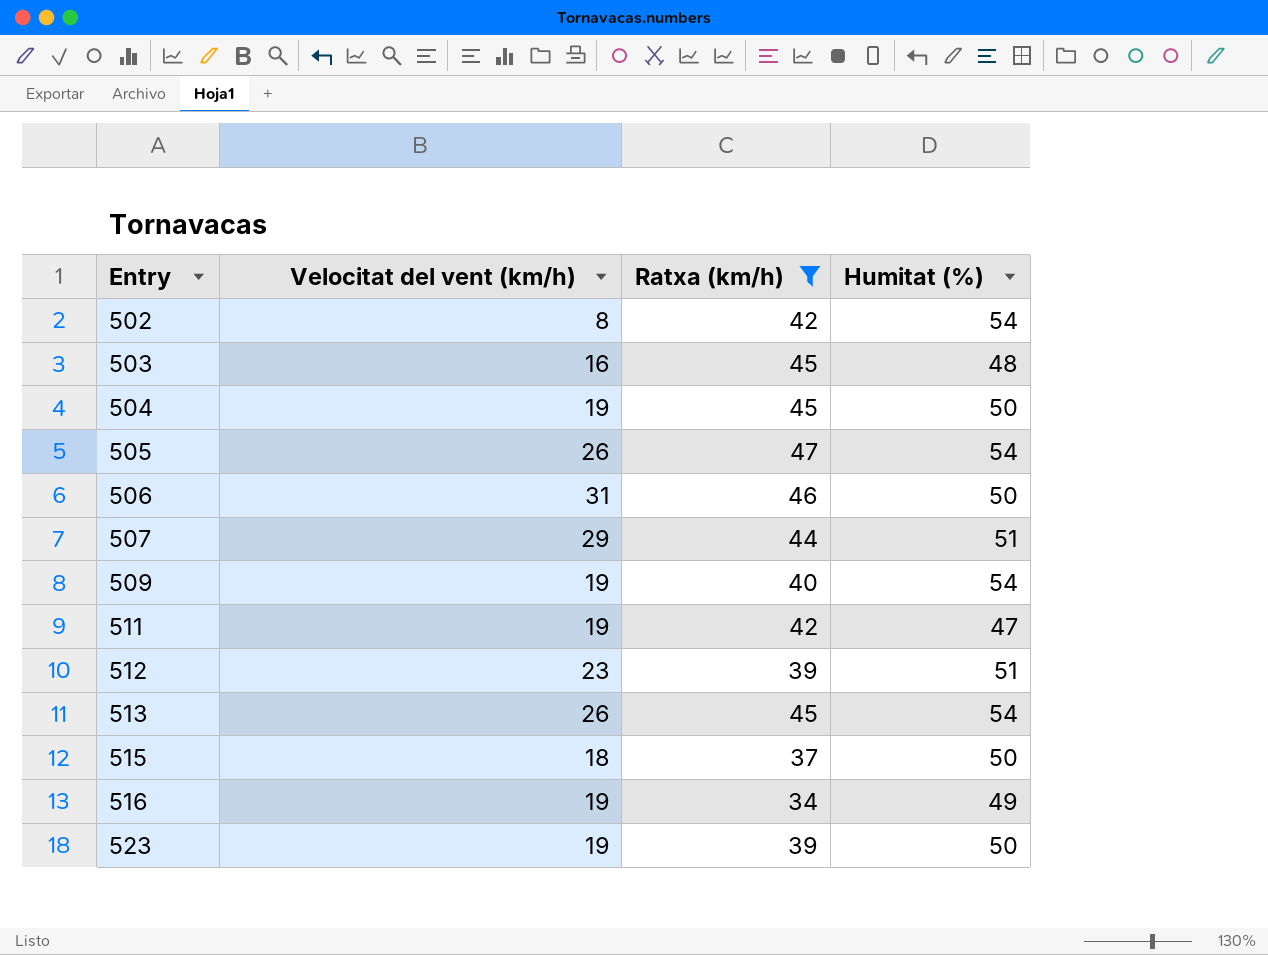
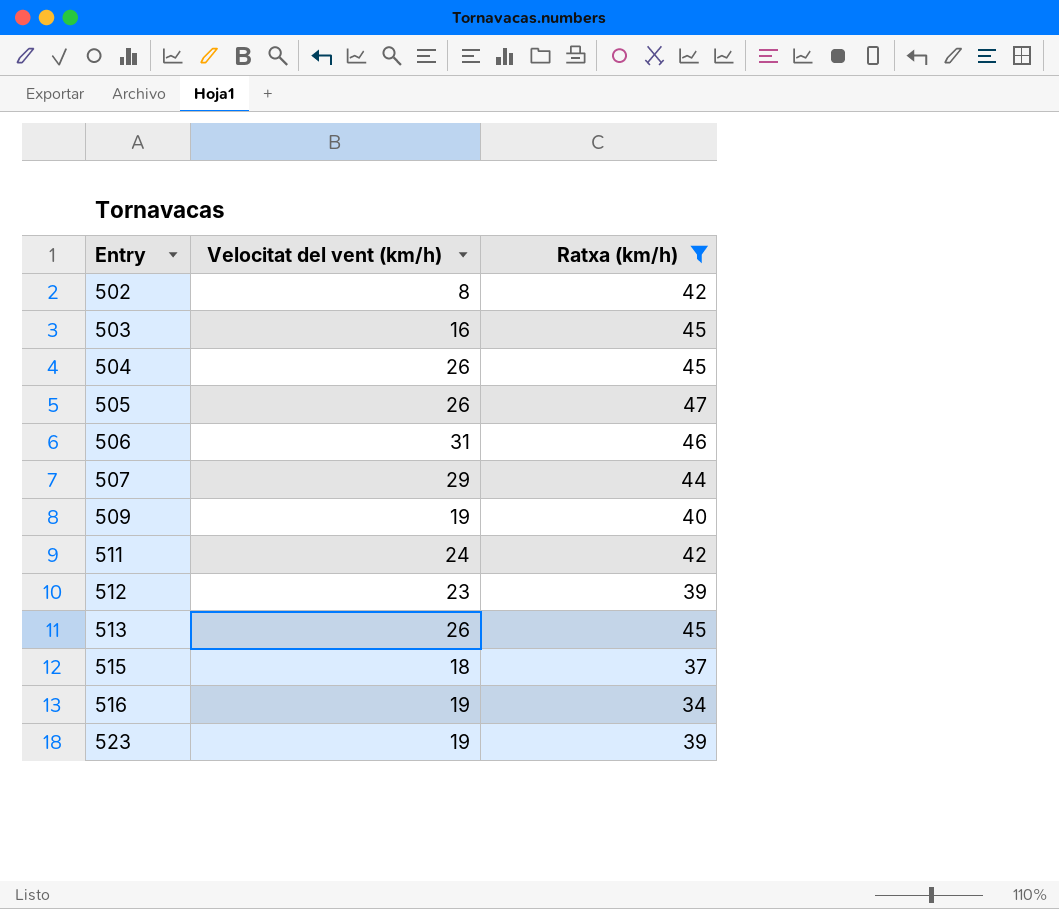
column Humitat (%) | position: 4 -> none
504 | Velocitat del vent (km/h): 19 -> 26
511 | Velocitat del vent (km/h): 19 -> 24

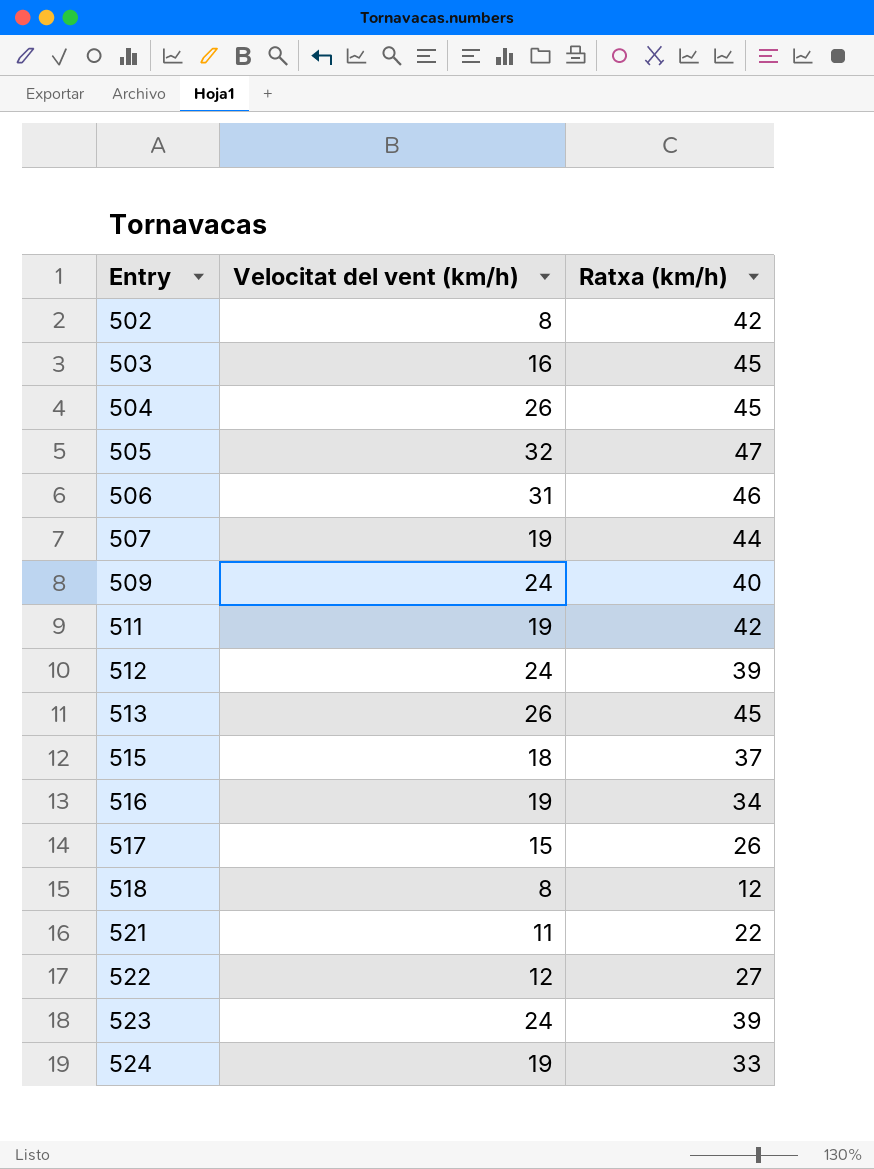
filter: Ratxa (km/h) >= 34 -> none
505 | Velocitat del vent (km/h): 26 -> 32
507 | Velocitat del vent (km/h): 29 -> 19
509 | Velocitat del vent (km/h): 19 -> 24
511 | Velocitat del vent (km/h): 24 -> 19
512 | Velocitat del vent (km/h): 23 -> 24
523 | Velocitat del vent (km/h): 19 -> 24

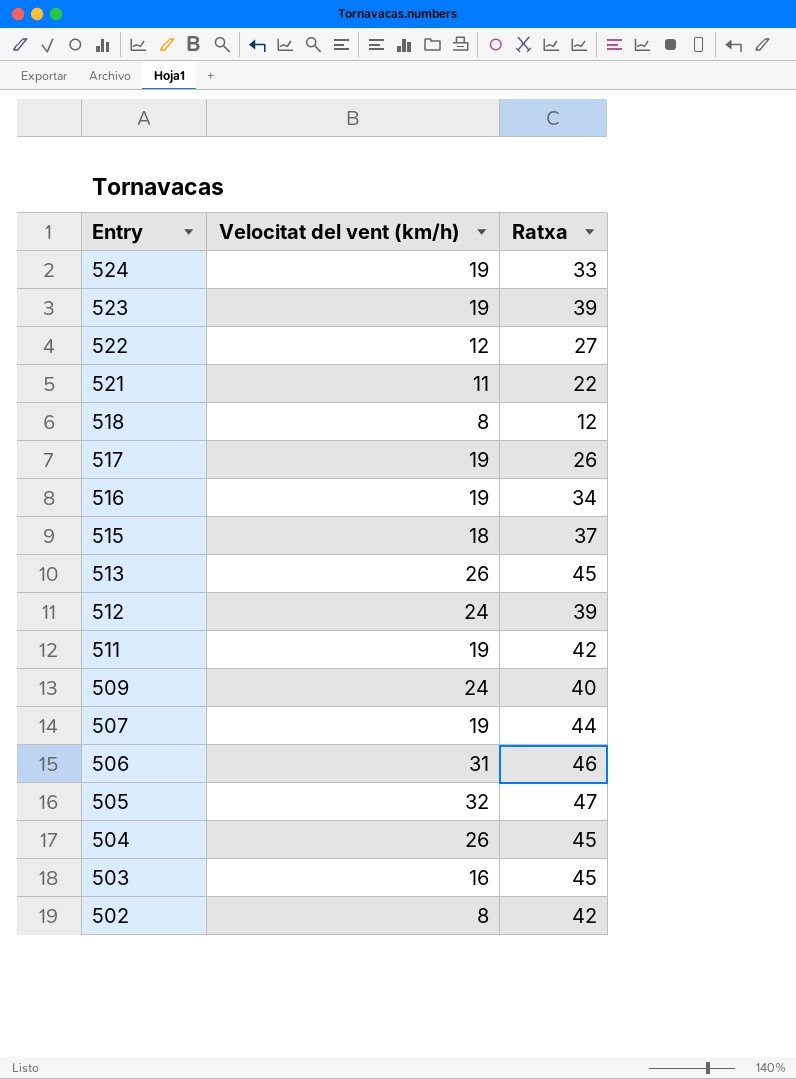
row order: Entry ascending -> Entry descending
column name: Ratxa (km/h) -> Ratxa
523 | Velocitat del vent (km/h): 24 -> 19
517 | Velocitat del vent (km/h): 15 -> 19

